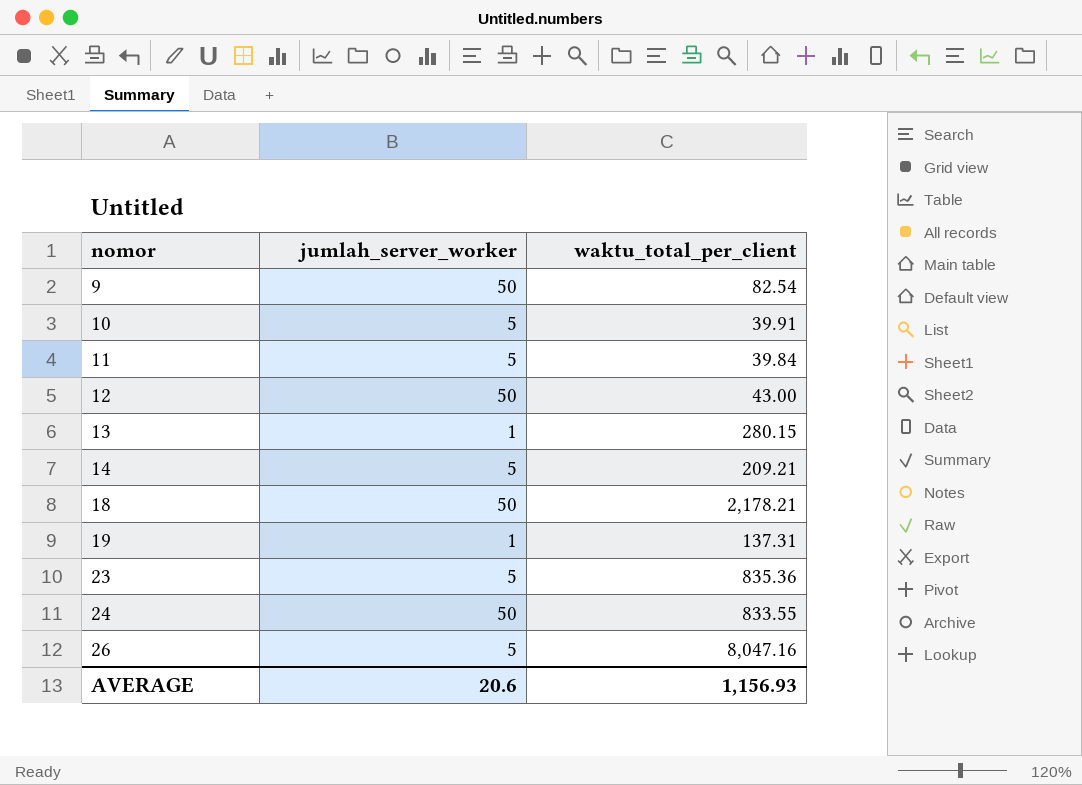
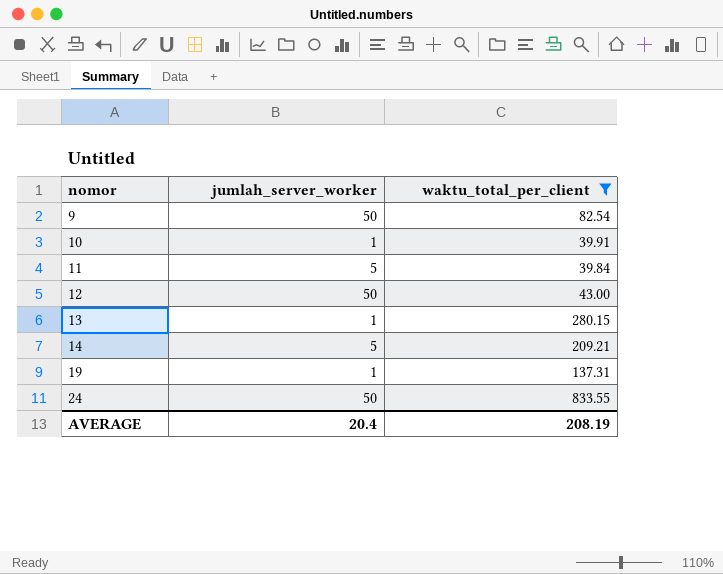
filter: none -> waktu_total_per_client <= 833.55
10 | jumlah_server_worker: 5 -> 1
AVERAGE | jumlah_server_worker: 20.6 -> 20.4
AVERAGE | waktu_total_per_client: 1,156.93 -> 208.19

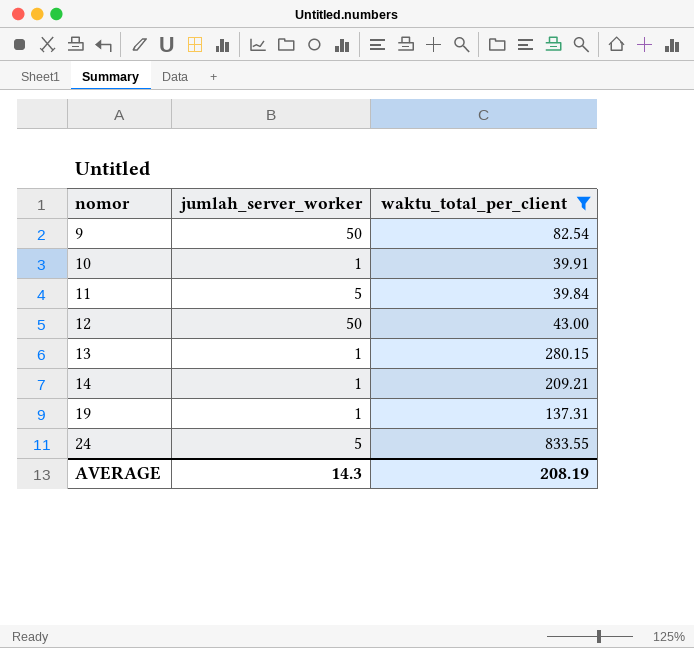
14 | jumlah_server_worker: 5 -> 1
24 | jumlah_server_worker: 50 -> 5
AVERAGE | jumlah_server_worker: 20.4 -> 14.3

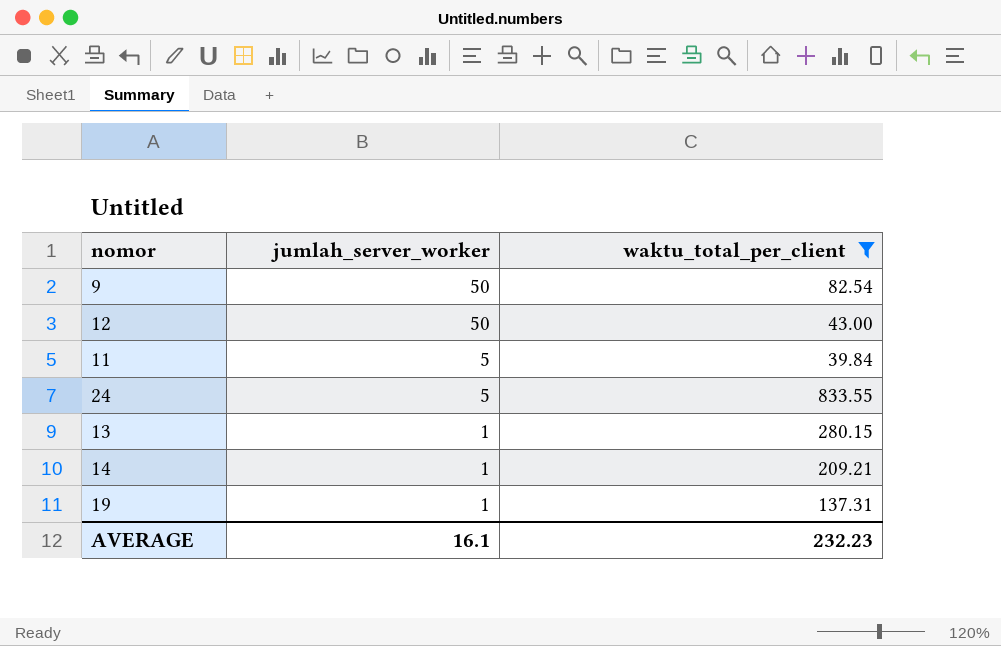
row order: nomor ascending -> jumlah_server_worker descending
row 10: 1 | 39.91 -> none
AVERAGE | jumlah_server_worker: 14.3 -> 16.1
AVERAGE | waktu_total_per_client: 208.19 -> 232.23

